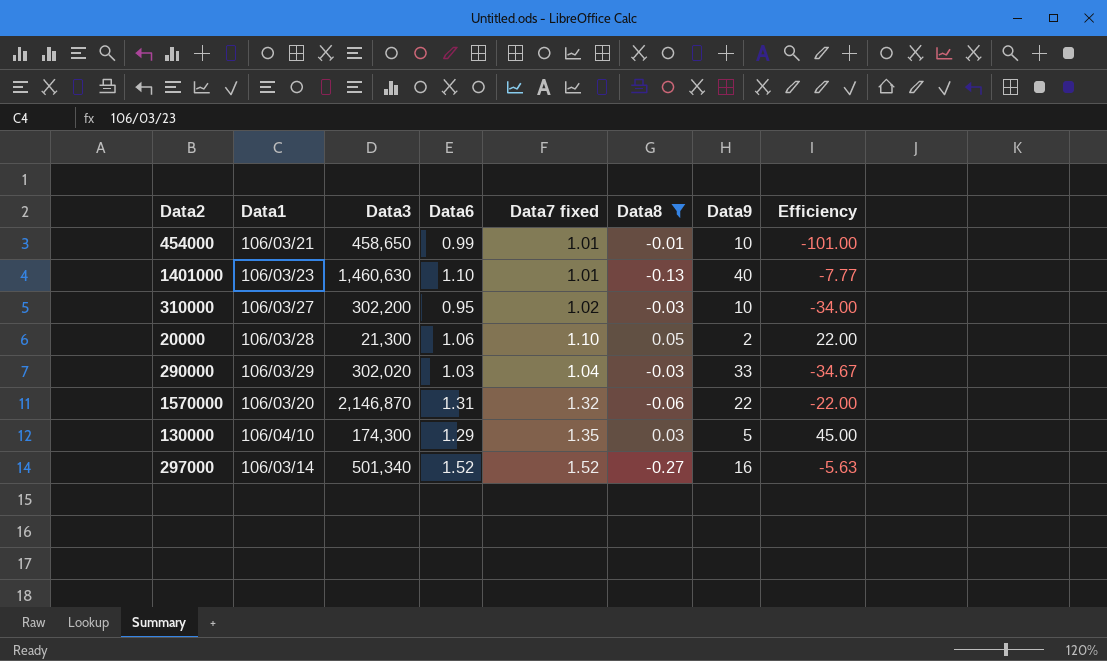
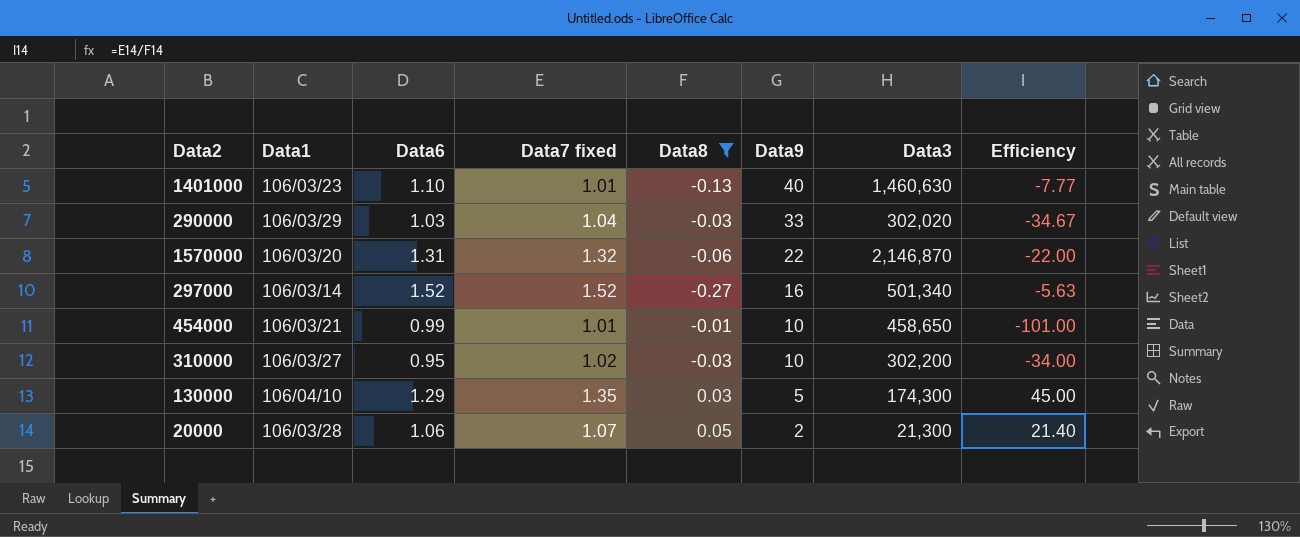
row order: none -> Data9 descending
column Data3 | position: 3 -> 7
20000 | Data7 fixed: 1.10 -> 1.07
20000 | Efficiency: 22.00 -> 21.40

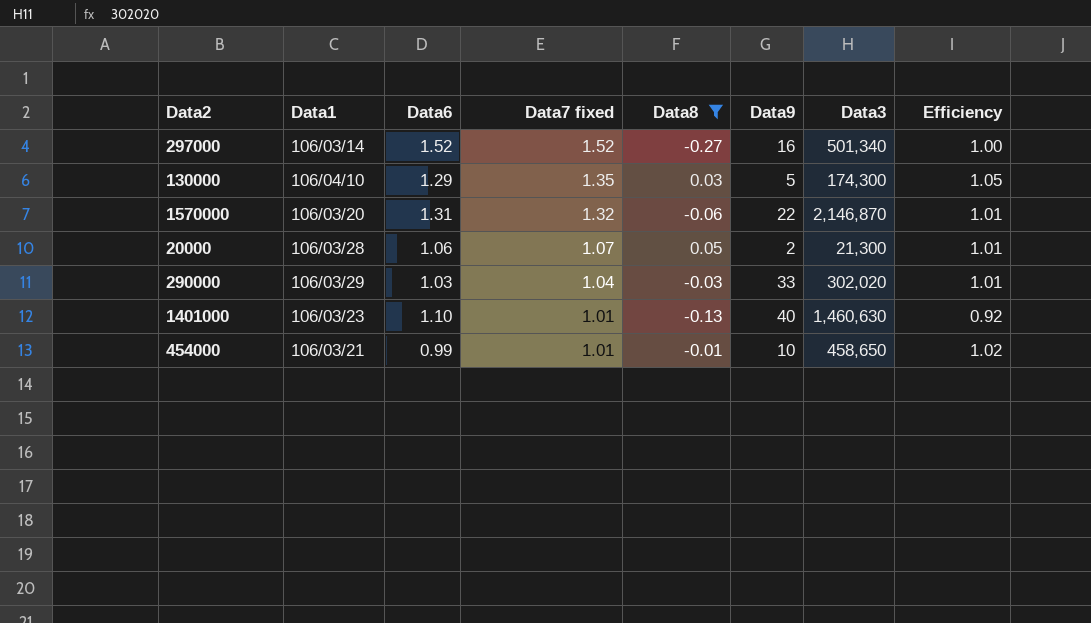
row order: Data9 descending -> Data7 fixed descending
column Efficiency | formula: [Data7 fixed] / [Data8] -> [Data7 fixed] / [Data6]
row 310000: 106/03/27 | 0.95 | 1.02 | -0.03 | 10 | 302,200 | -34.00 -> none

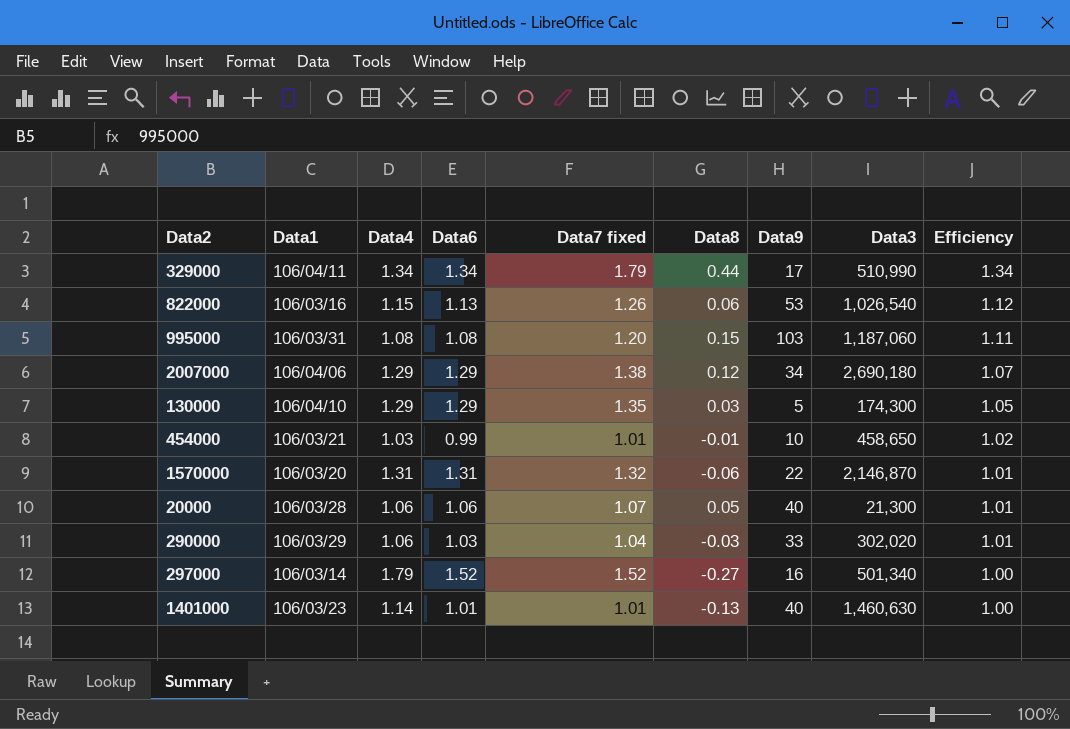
filter: Data8 <= 0.05 -> none
row order: Data7 fixed descending -> Efficiency descending
column Data4 | position: none -> 3
20000 | Data9: 2 -> 40
1401000 | Data6: 1.10 -> 1.01
1401000 | Efficiency: 0.92 -> 1.00

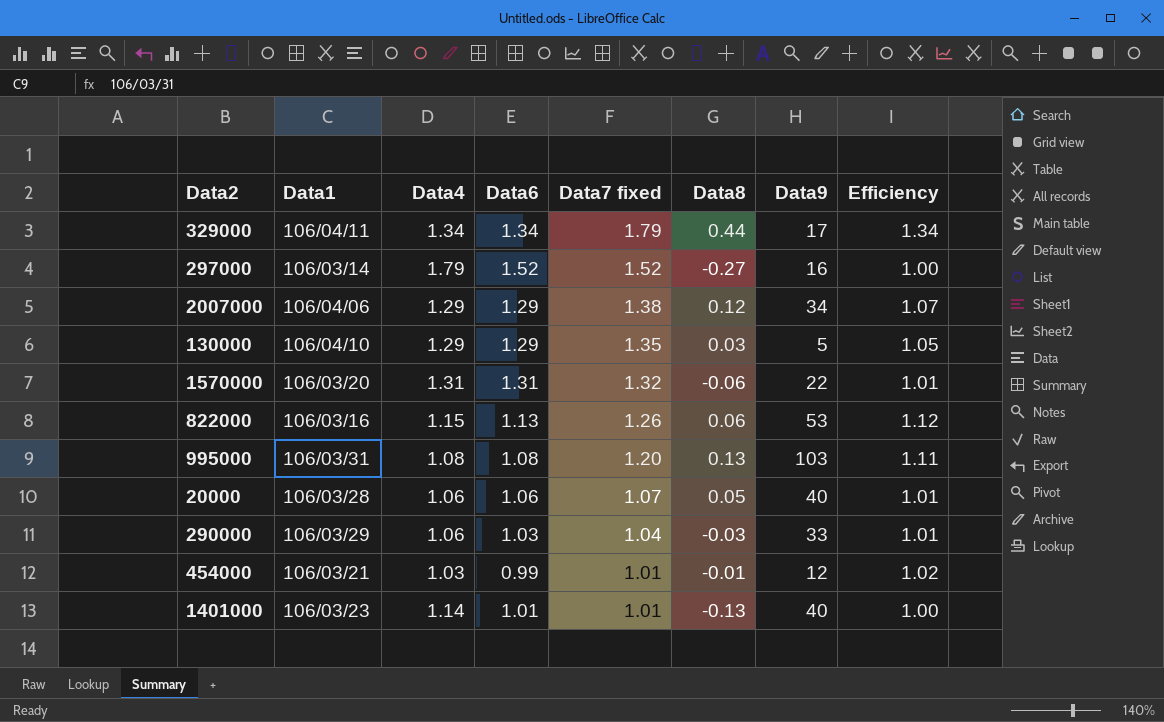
row order: Efficiency descending -> Data7 fixed descending
column Data3 | position: 8 -> none
995000 | Data8: 0.15 -> 0.13
454000 | Data9: 10 -> 12

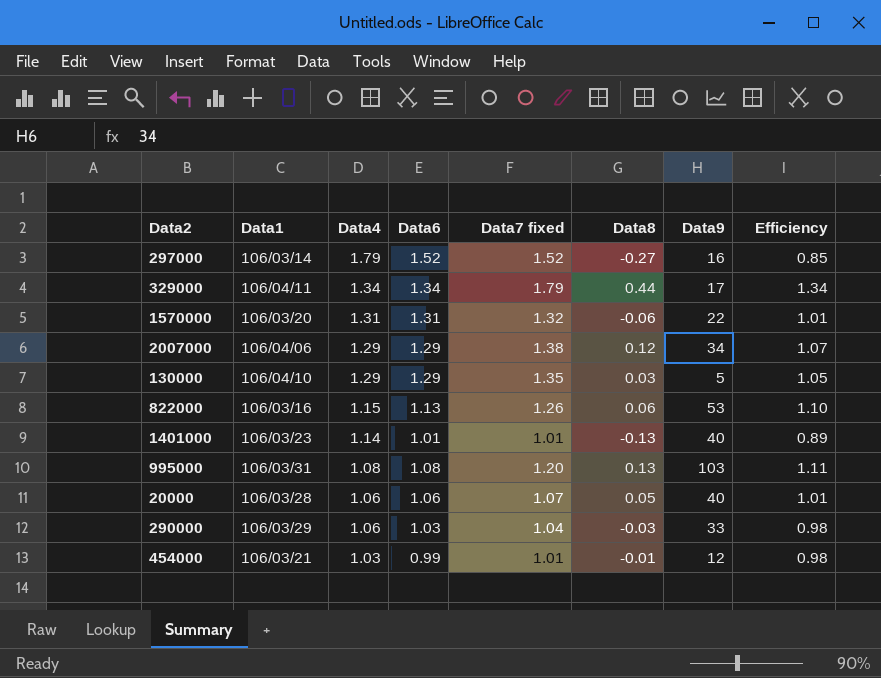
row order: Data7 fixed descending -> Data4 descending
column Efficiency | formula: [Data7 fixed] / [Data6] -> [Data7 fixed] / [Data4]

